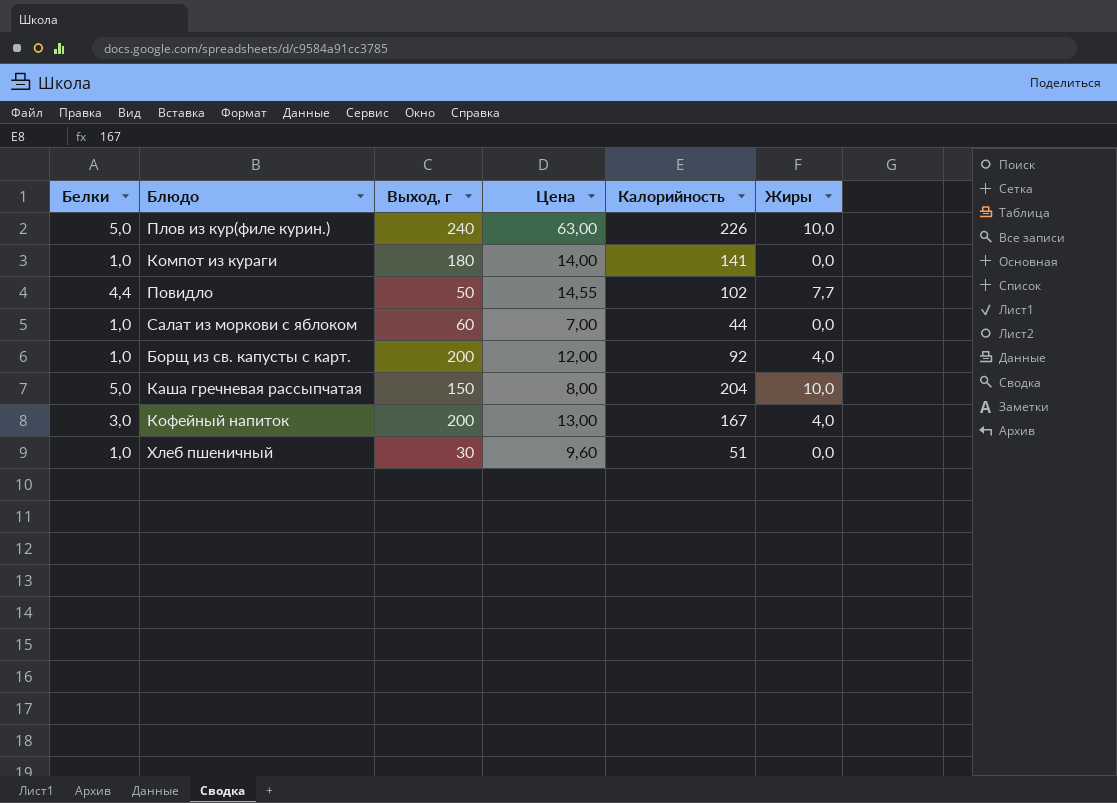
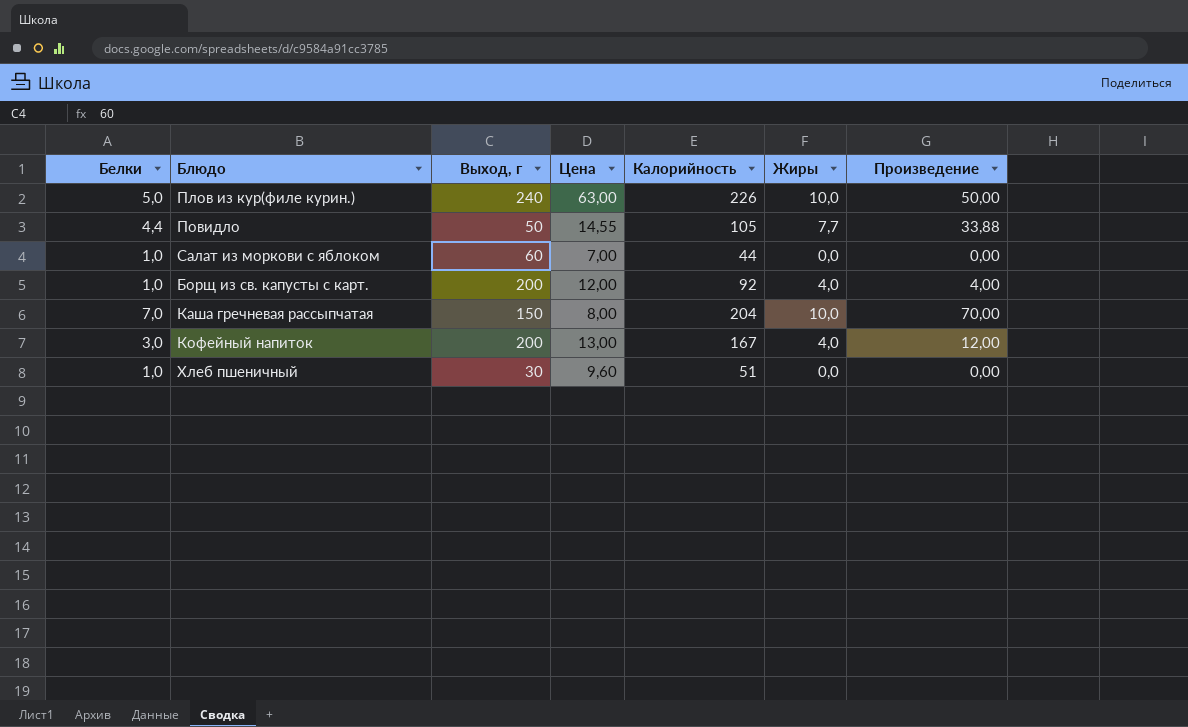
column Произведение | formula: none -> [Белки] * [Жиры]
row Компот из кураги: 1,0 | 180 | 14,00 | 141 | 0,0 -> none
Повидло | Калорийность: 102 -> 105
Каша гречневая рассыпчатая | Белки: 5,0 -> 7,0

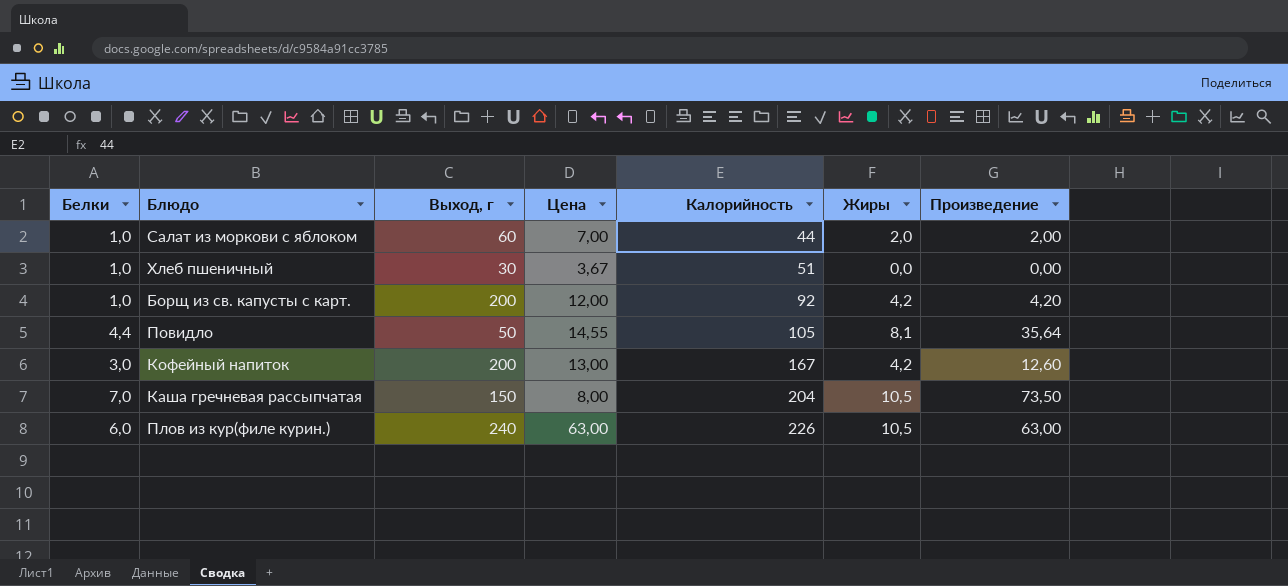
row order: none -> Калорийность ascending
Салат из моркови с яблоком | Жиры: 0,0 -> 2,0
Салат из моркови с яблоком | Произведение: 0,00 -> 2,00
Хлеб пшеничный | Цена: 9,60 -> 3,67
Борщ из св. капусты с карт. | Жиры: 4,0 -> 4,2
Борщ из св. капусты с карт. | Произведение: 4,00 -> 4,20
Повидло | Жиры: 7,7 -> 8,1
Повидло | Произведение: 33,88 -> 35,64
Кофейный напиток | Жиры: 4,0 -> 4,2
Кофейный напиток | Произведение: 12,00 -> 12,60
Каша гречневая рассыпчатая | Жиры: 10,0 -> 10,5
Каша гречневая рассыпчатая | Произведение: 70,00 -> 73,50
Плов из кур(филе курин.) | Белки: 5,0 -> 6,0
Плов из кур(филе курин.) | Жиры: 10,0 -> 10,5
Плов из кур(филе курин.) | Произведение: 50,00 -> 63,00

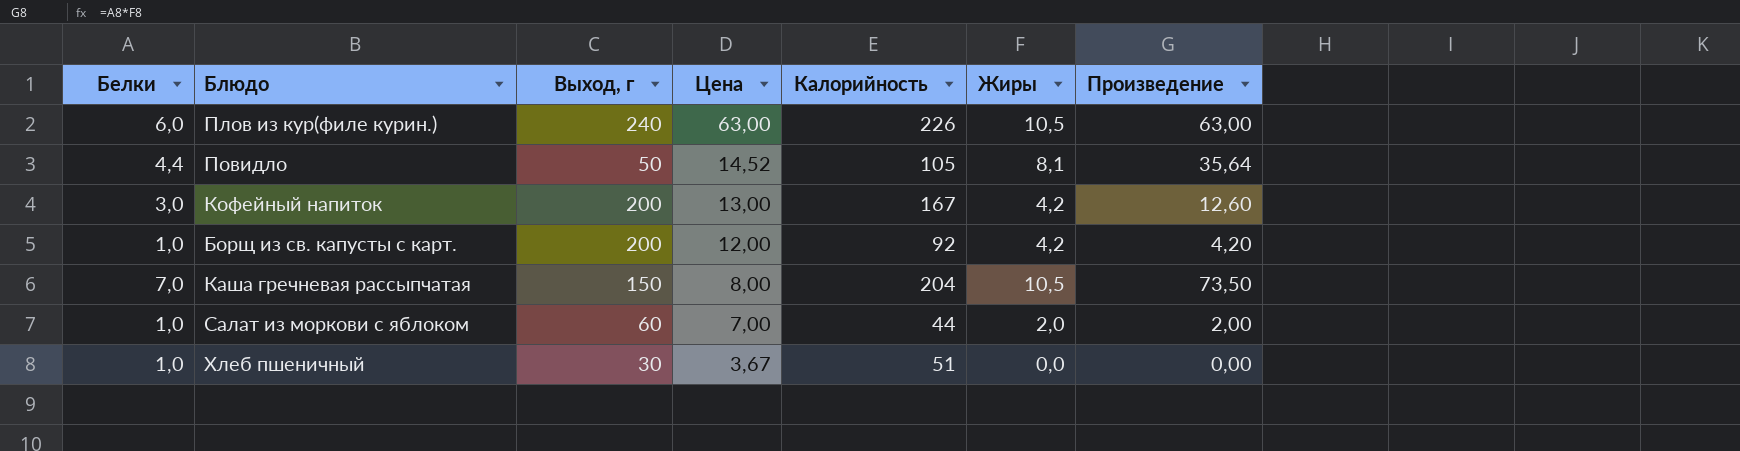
row order: Калорийность ascending -> Цена descending
Повидло | Цена: 14,55 -> 14,52

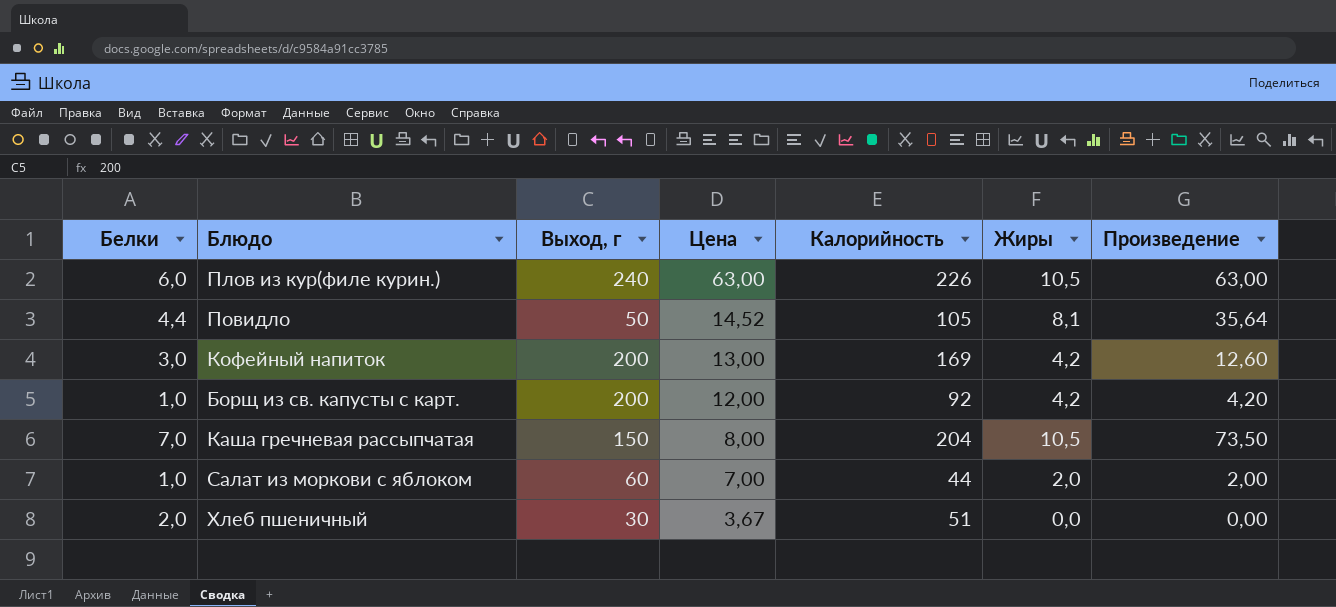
Кофейный напиток | Калорийность: 167 -> 169
Хлеб пшеничный | Белки: 1,0 -> 2,0

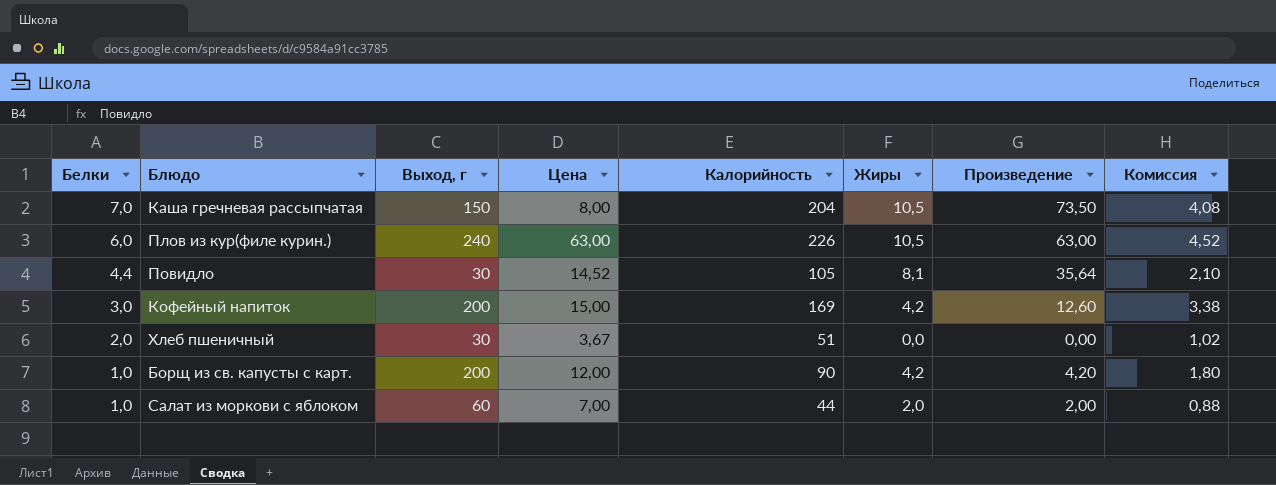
row order: Цена descending -> Белки descending
column Комиссия | formula: none -> [Калорийность] * 0,02
Повидло | Выход, г: 50 -> 30
Кофейный напиток | Цена: 13,00 -> 15,00
Борщ из св. капусты с карт. | Калорийность: 92 -> 90

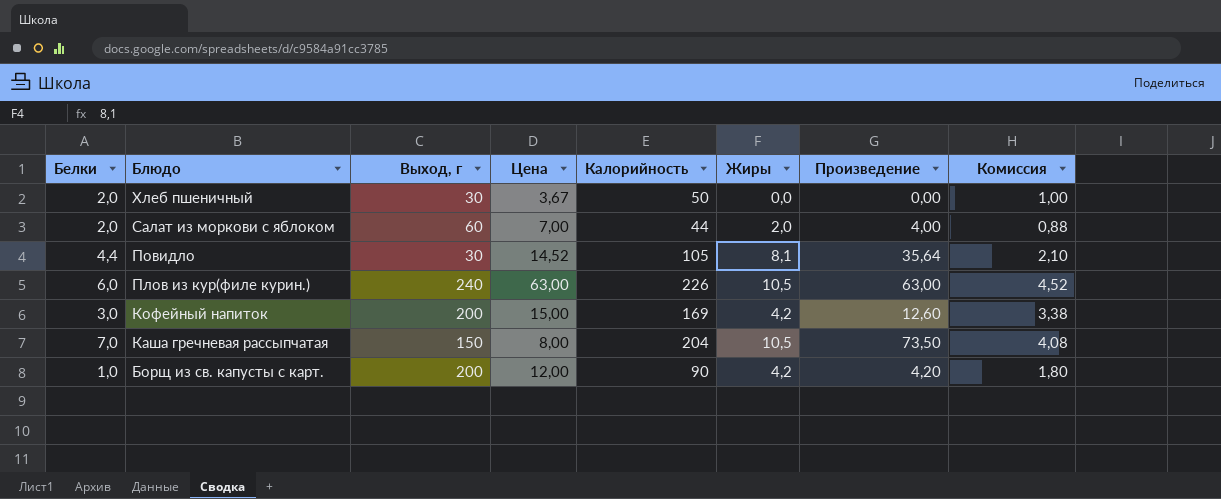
row order: Белки descending -> Блюдо descending
Хлеб пшеничный | Калорийность: 51 -> 50
Хлеб пшеничный | Комиссия: 1,02 -> 1,00
Салат из моркови с яблоком | Белки: 1,0 -> 2,0
Салат из моркови с яблоком | Произведение: 2,00 -> 4,00

